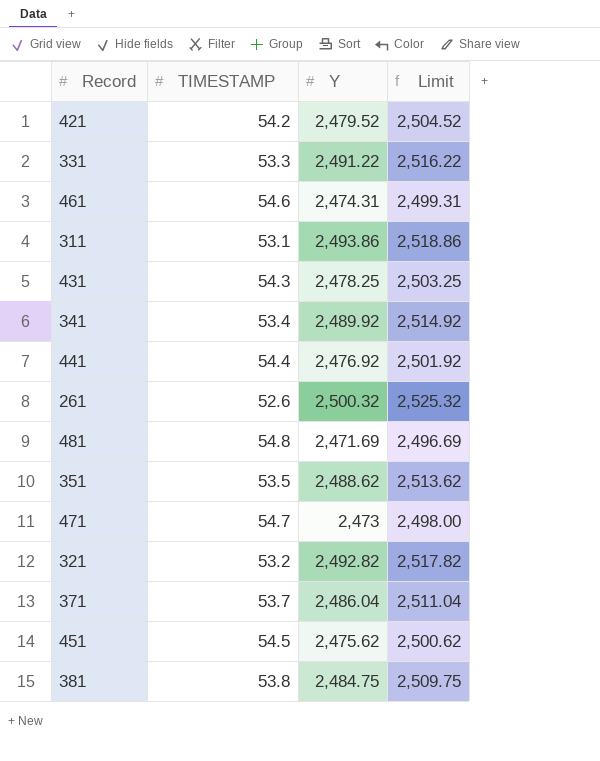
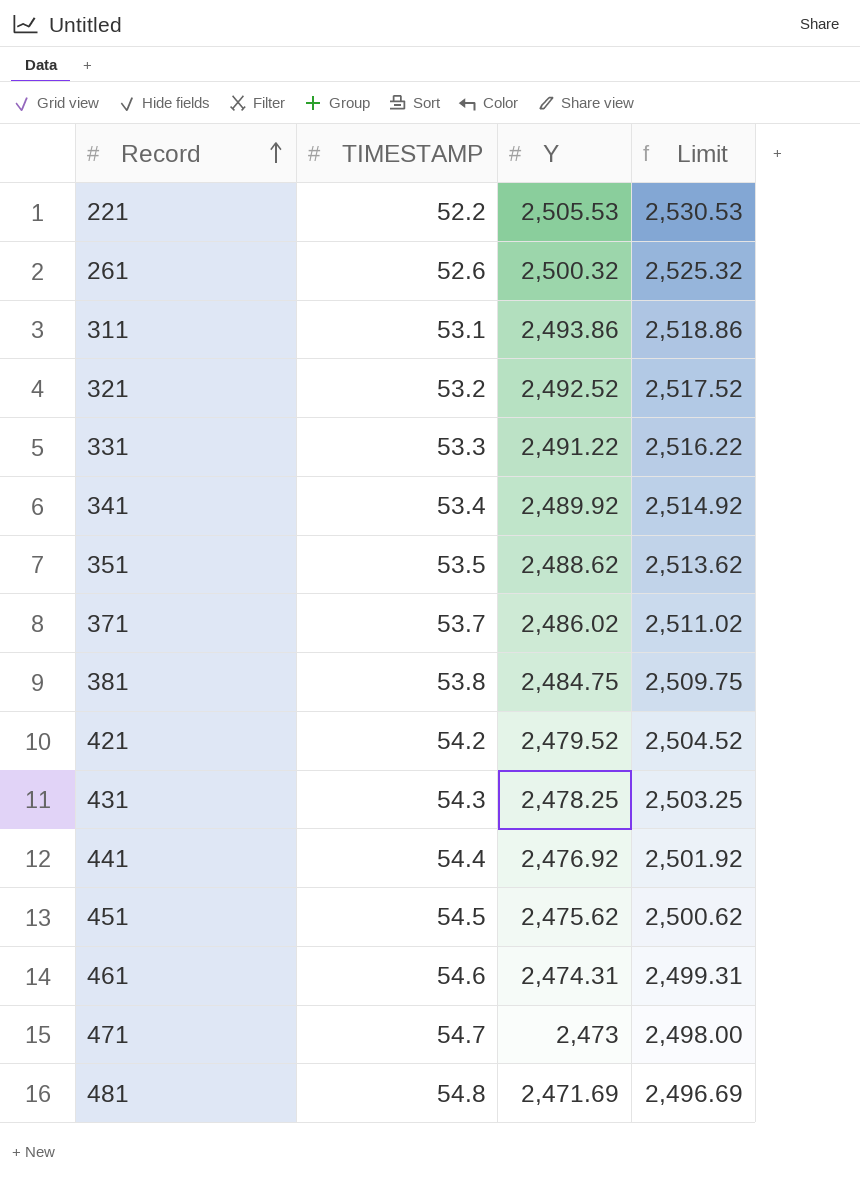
row order: none -> Record ascending
row 221: none -> 52.2 | 2,505.53 | 2,530.53
321 | Y: 2,492.82 -> 2,492.52
321 | Limit: 2,517.82 -> 2,517.52
371 | Y: 2,486.04 -> 2,486.02
371 | Limit: 2,511.04 -> 2,511.02

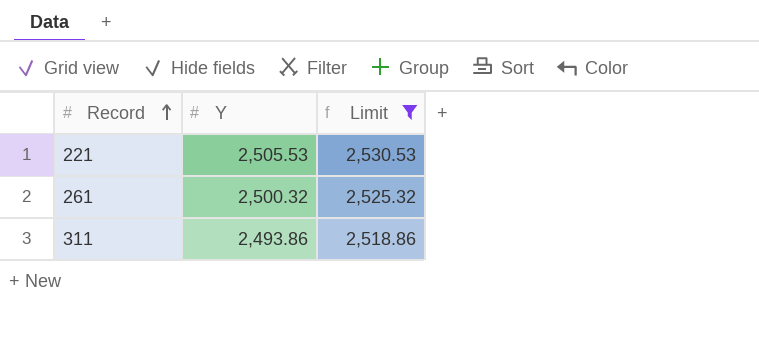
filter: none -> Limit >= 2,518.86
column TIMESTAMP | position: 2 -> none

